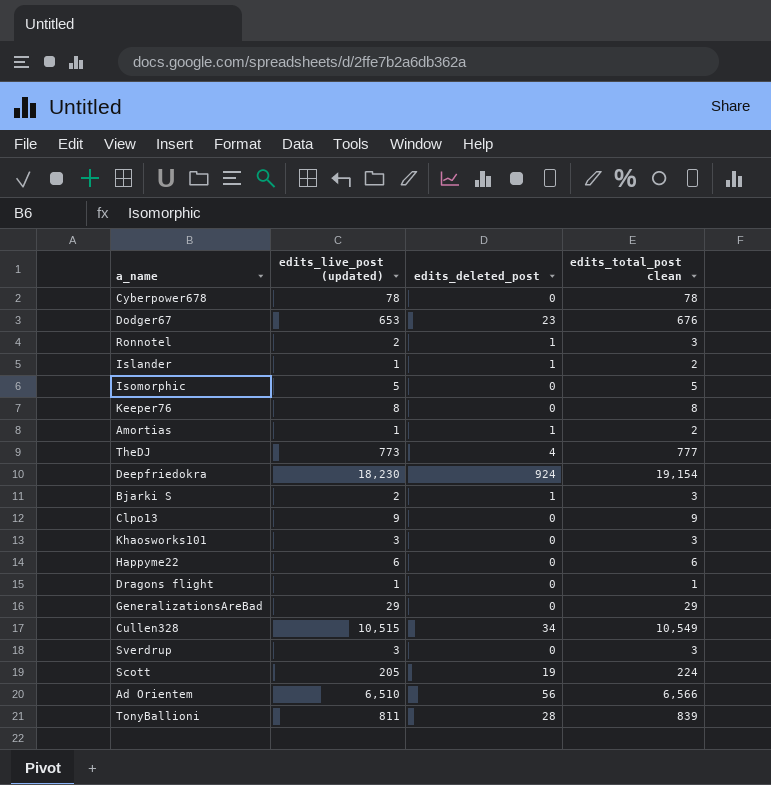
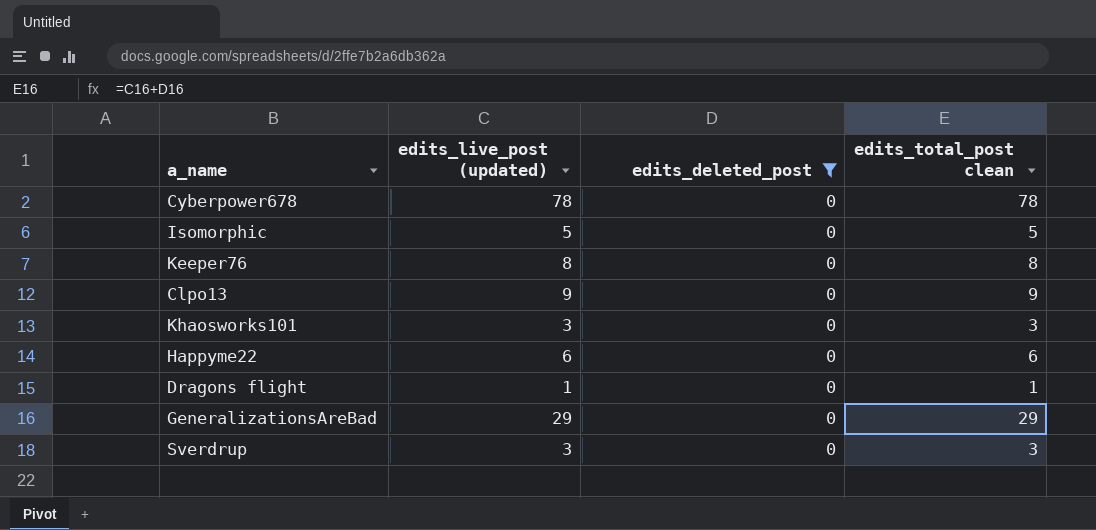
filter: none -> edits_deleted_post = 0

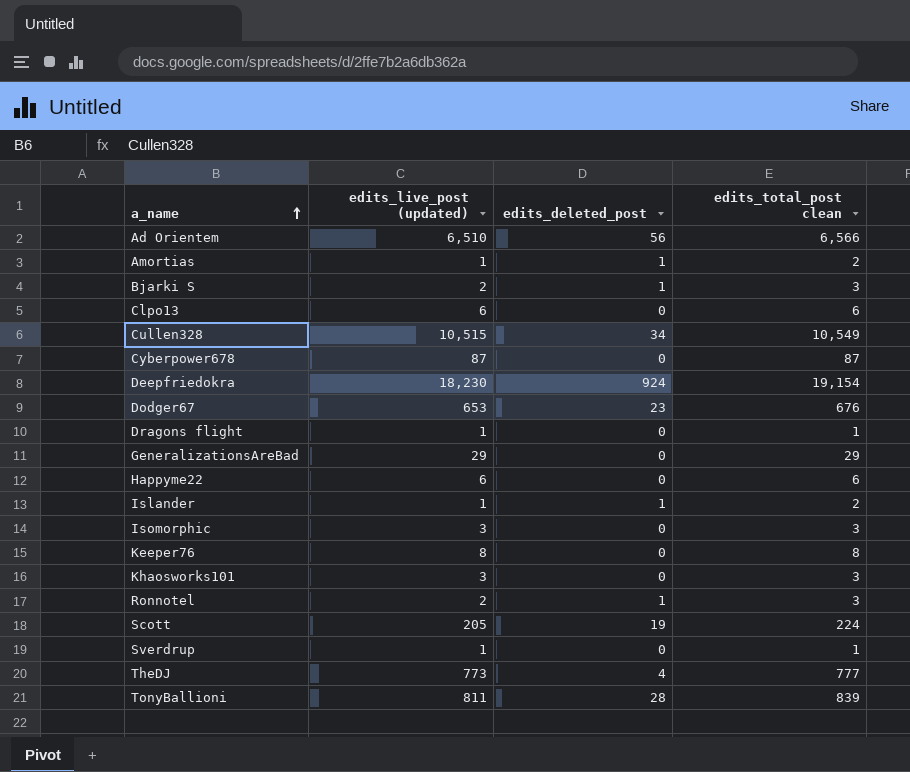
filter: edits_deleted_post = 0 -> none
row order: none -> a_name ascending
Clpo13 | edits_live_post (updated): 9 -> 6
Clpo13 | edits_total_post clean: 9 -> 6
Cyberpower678 | edits_live_post (updated): 78 -> 87
Cyberpower678 | edits_total_post clean: 78 -> 87
Isomorphic | edits_live_post (updated): 5 -> 3
Isomorphic | edits_total_post clean: 5 -> 3
Sverdrup | edits_live_post (updated): 3 -> 1
Sverdrup | edits_total_post clean: 3 -> 1

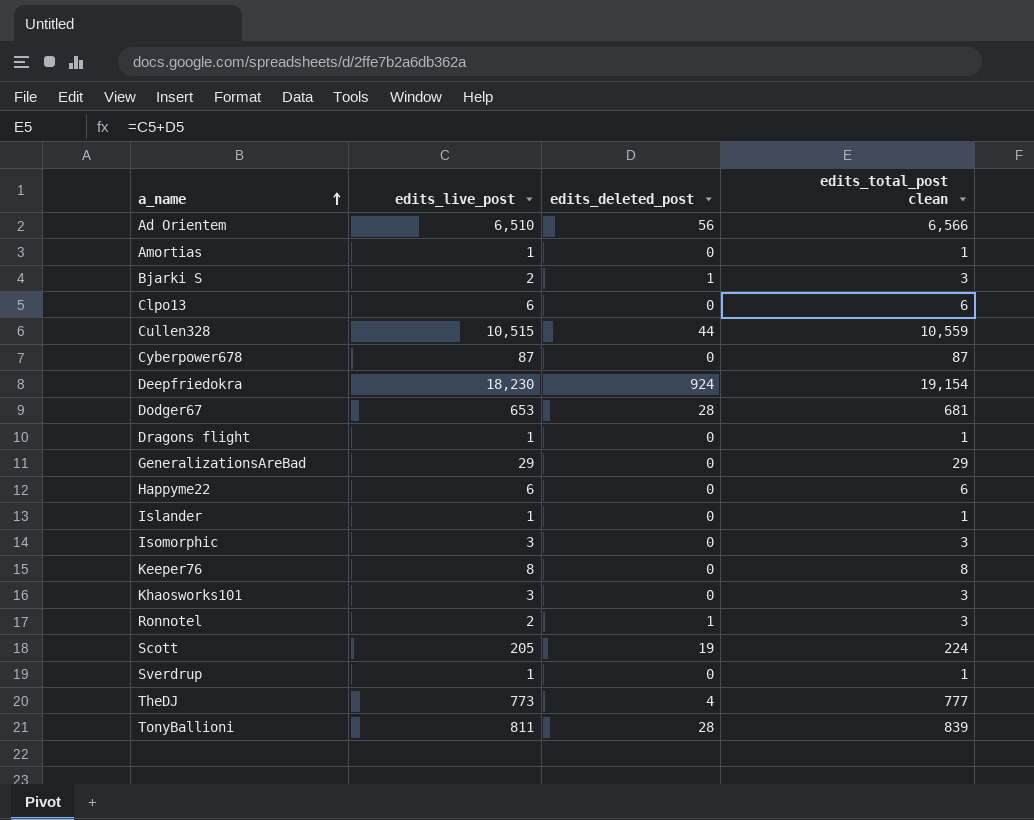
column name: edits_live_post (updated) -> edits_live_post
Amortias | edits_deleted_post: 1 -> 0
Amortias | edits_total_post clean: 2 -> 1
Cullen328 | edits_deleted_post: 34 -> 44
Cullen328 | edits_total_post clean: 10,549 -> 10,559
Dodger67 | edits_deleted_post: 23 -> 28
Dodger67 | edits_total_post clean: 676 -> 681
Islander | edits_deleted_post: 1 -> 0
Islander | edits_total_post clean: 2 -> 1

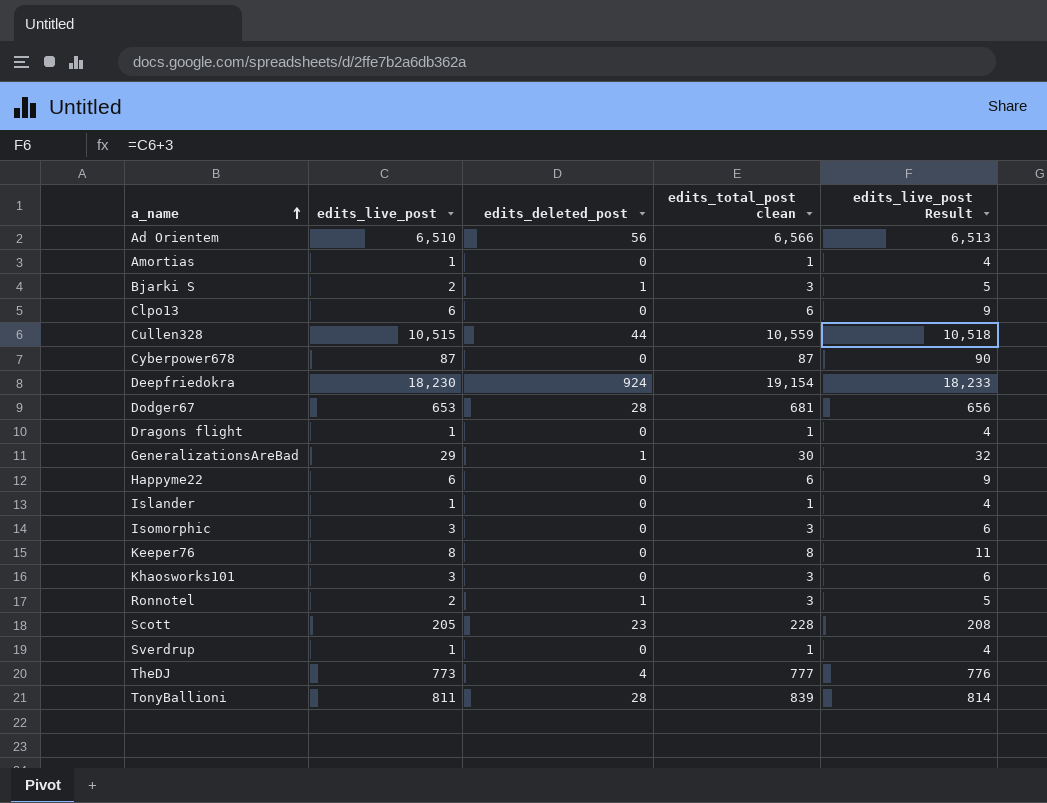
column edits_live_post Result | formula: none -> [edits_live_post] + 3
GeneralizationsAreBad | edits_deleted_post: 0 -> 1
GeneralizationsAreBad | edits_total_post clean: 29 -> 30
Scott | edits_deleted_post: 19 -> 23
Scott | edits_total_post clean: 224 -> 228

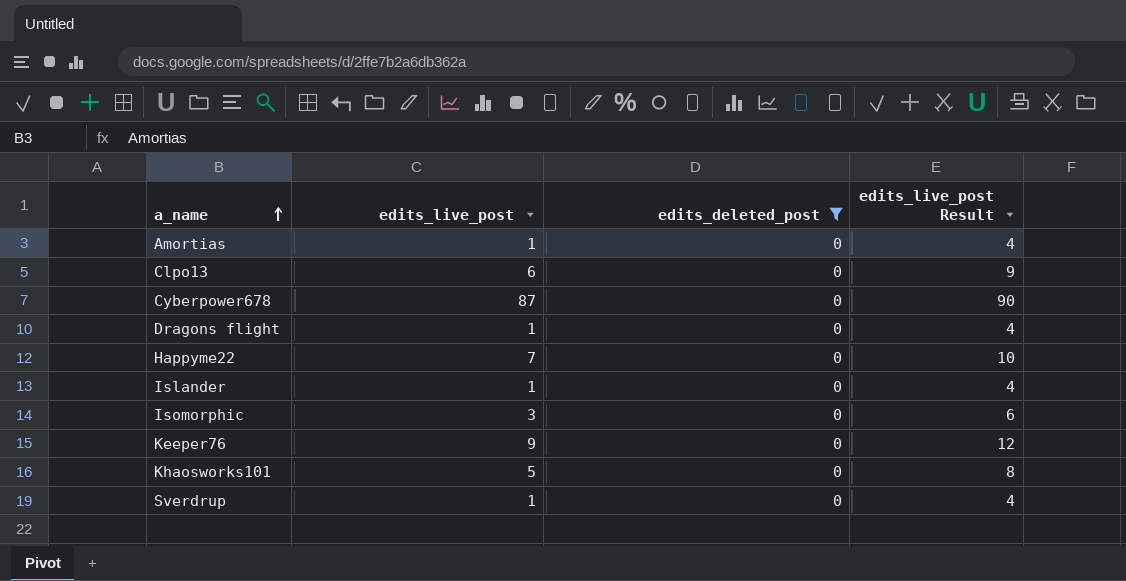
filter: none -> edits_deleted_post = 0
column edits_total_post clean | formula: [edits_live_post] + [edits_deleted_post] -> none
Happyme22 | edits_live_post: 6 -> 7
Happyme22 | edits_live_post Result: 9 -> 10
Keeper76 | edits_live_post: 8 -> 9
Keeper76 | edits_live_post Result: 11 -> 12
Khaosworks101 | edits_live_post: 3 -> 5
Khaosworks101 | edits_live_post Result: 6 -> 8

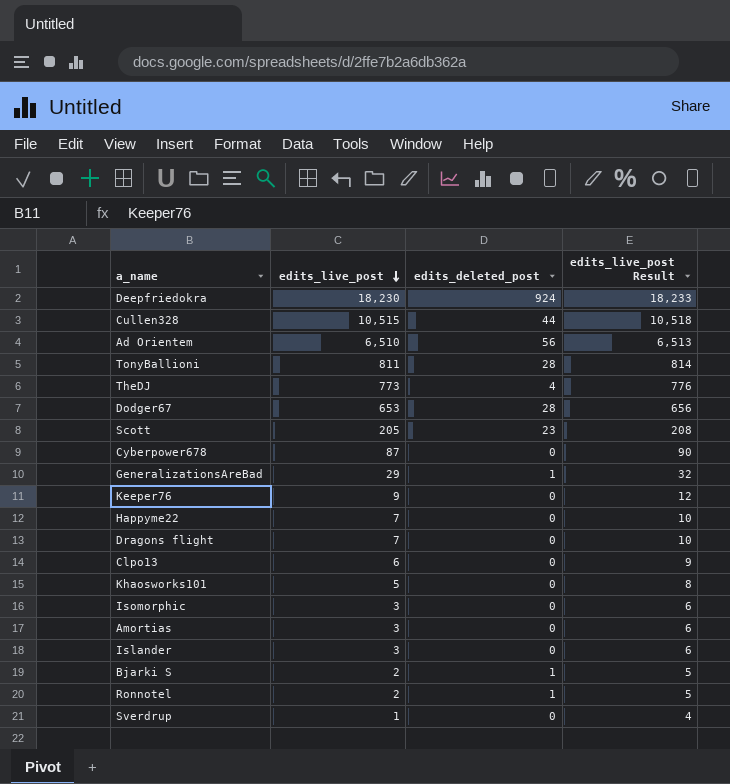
filter: edits_deleted_post = 0 -> none
row order: a_name ascending -> edits_live_post descending
Dragons flight | edits_live_post: 1 -> 7
Dragons flight | edits_live_post Result: 4 -> 10
Amortias | edits_live_post: 1 -> 3
Amortias | edits_live_post Result: 4 -> 6
Islander | edits_live_post: 1 -> 3
Islander | edits_live_post Result: 4 -> 6

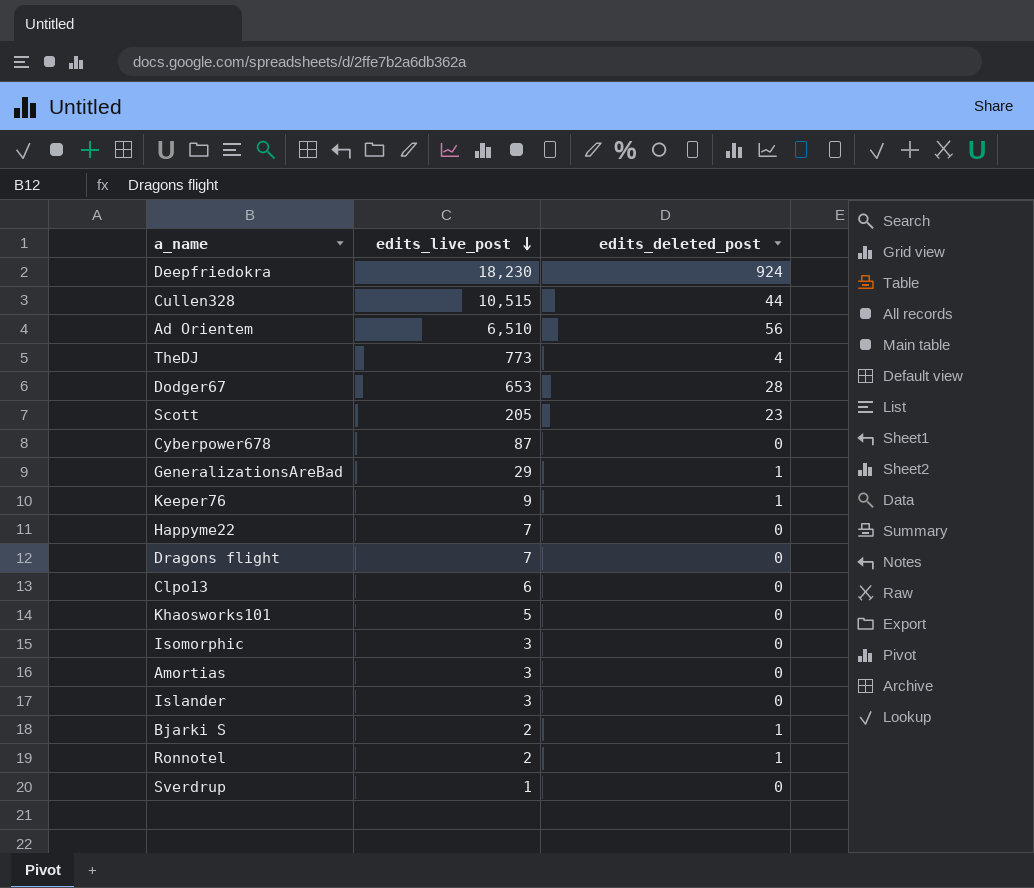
column edits_live_post Result | formula: [edits_live_post] + 3 -> none
row TonyBallioni: 811 | 28 | 814 -> none
Keeper76 | edits_deleted_post: 0 -> 1

